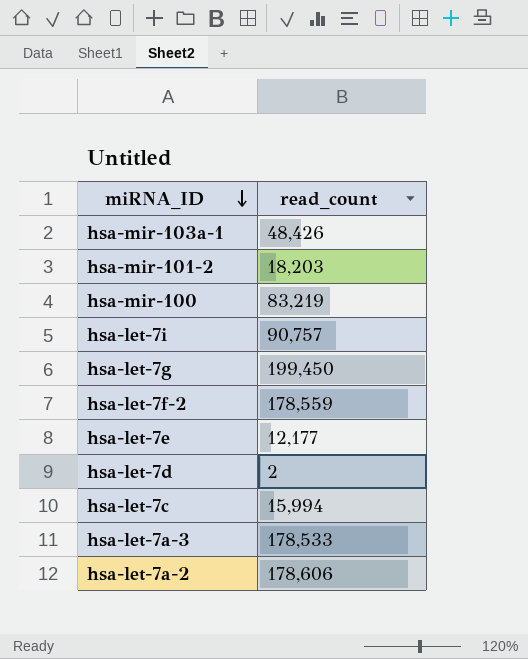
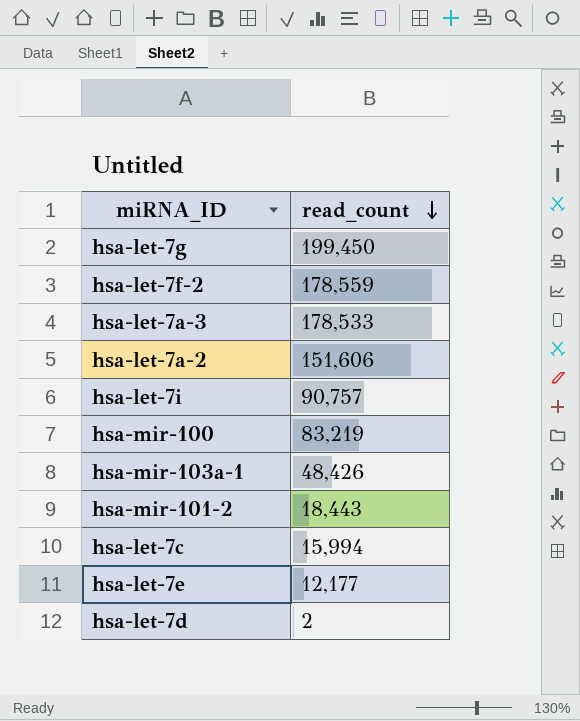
row order: miRNA_ID descending -> read_count descending
hsa-let-7a-2 | read_count: 178,606 -> 151,606
hsa-mir-101-2 | read_count: 18,203 -> 18,443

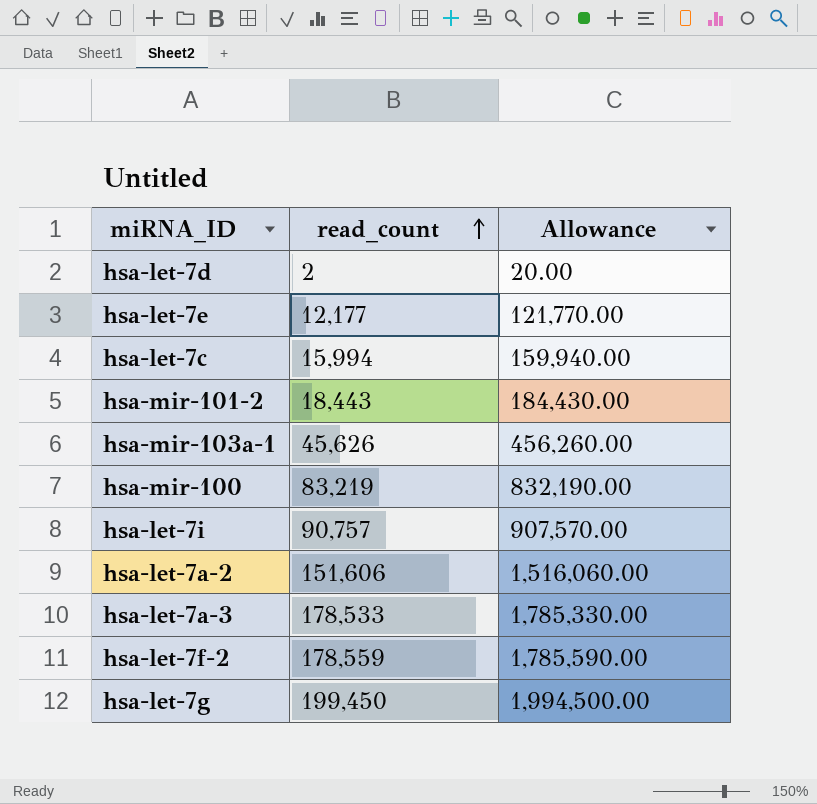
row order: read_count descending -> read_count ascending
column Allowance | formula: none -> [read_count] * 10
hsa-mir-103a-1 | read_count: 48,426 -> 45,626

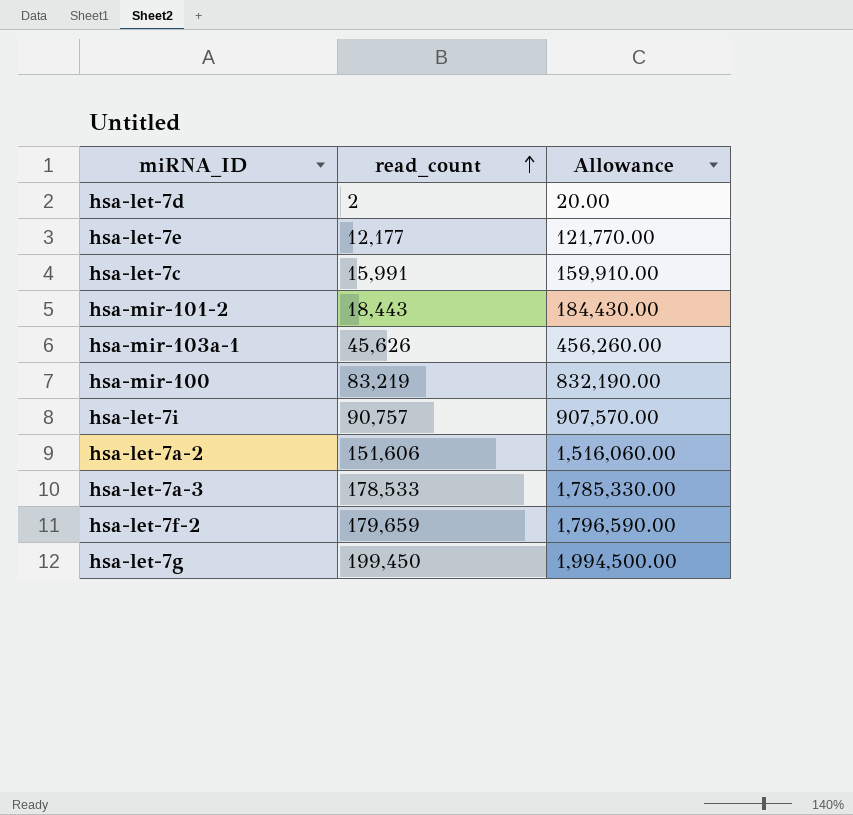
hsa-let-7c | read_count: 15,994 -> 15,991
hsa-let-7c | Allowance: 159,940.00 -> 159,910.00
hsa-let-7f-2 | read_count: 178,559 -> 179,659
hsa-let-7f-2 | Allowance: 1,785,590.00 -> 1,796,590.00

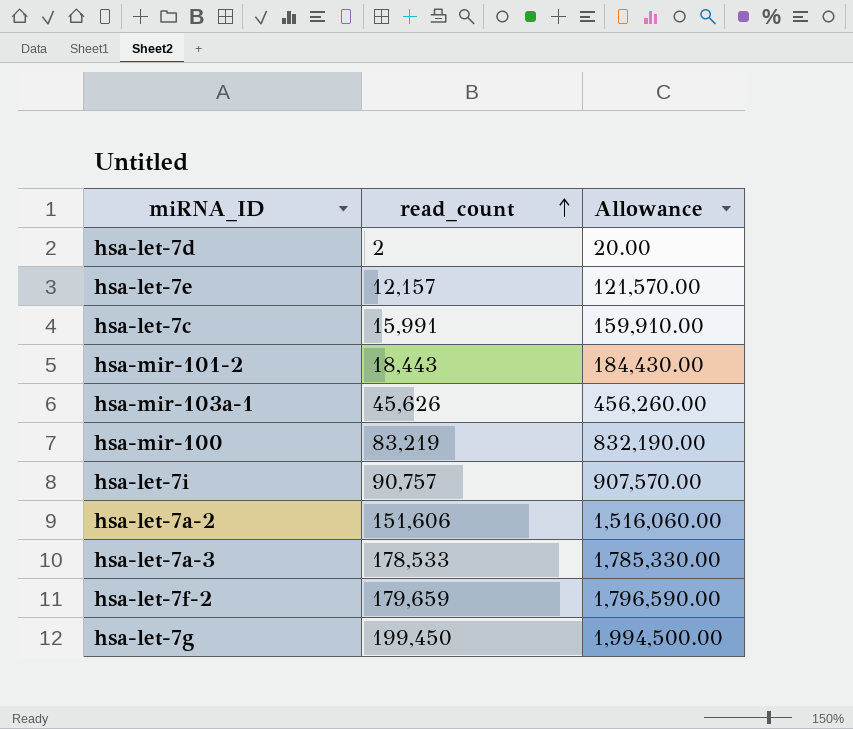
hsa-let-7e | read_count: 12,177 -> 12,157
hsa-let-7e | Allowance: 121,770.00 -> 121,570.00

